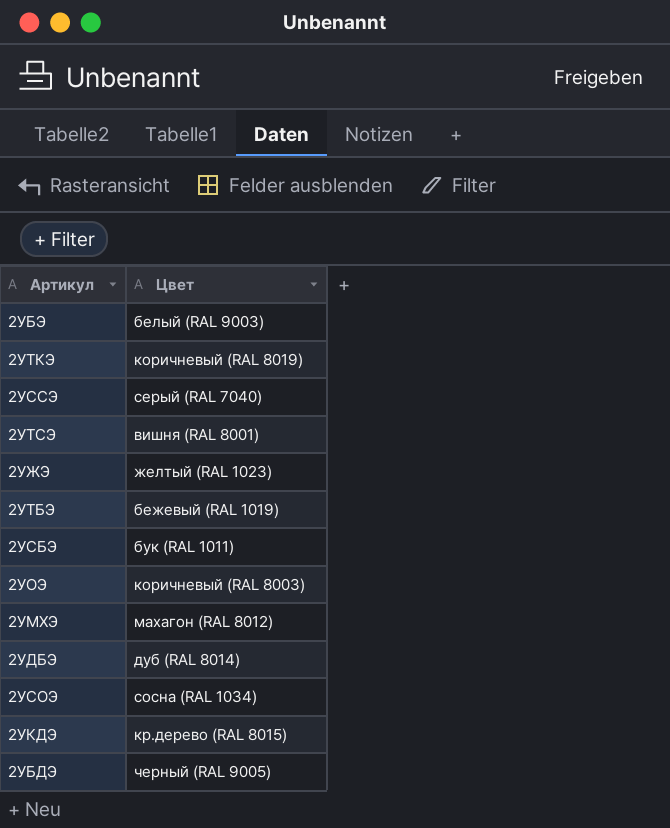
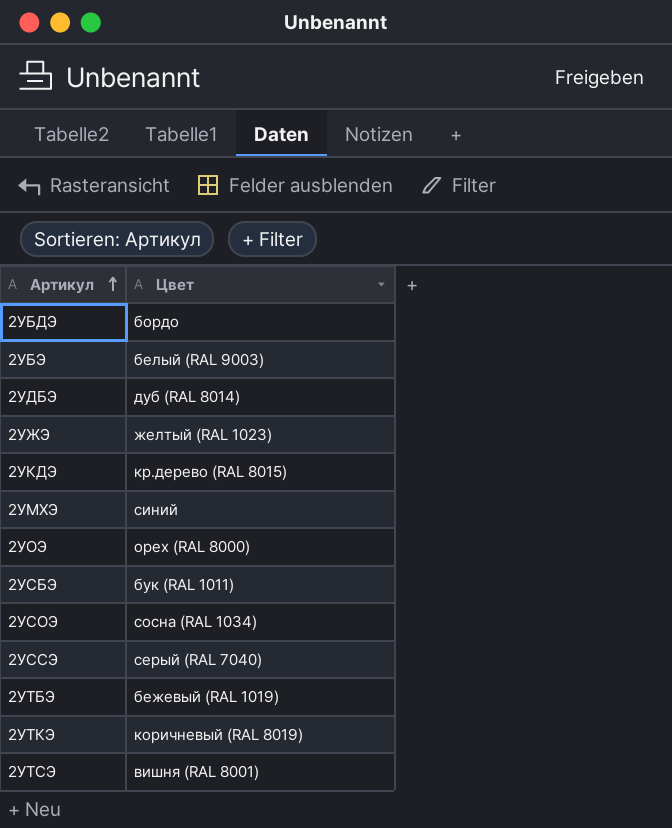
row order: none -> Артикул ascending
2УБДЭ | Цвет: черный (RAL 9005) -> бордо
2УМХЭ | Цвет: махагон (RAL 8012) -> синий
2УОЭ | Цвет: коричневый (RAL 8003) -> орех (RAL 8000)

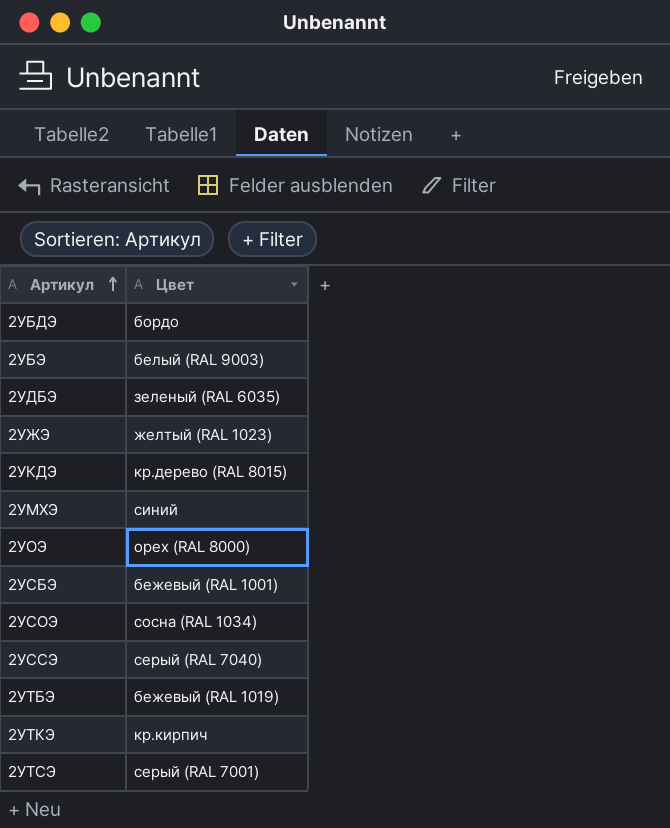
2УДБЭ | Цвет: дуб (RAL 8014) -> зеленый (RAL 6035)
2УСБЭ | Цвет: бук (RAL 1011) -> бежевый (RAL 1001)
2УТКЭ | Цвет: коричневый (RAL 8019) -> кр.кирпич
2УТСЭ | Цвет: вишня (RAL 8001) -> серый (RAL 7001)

